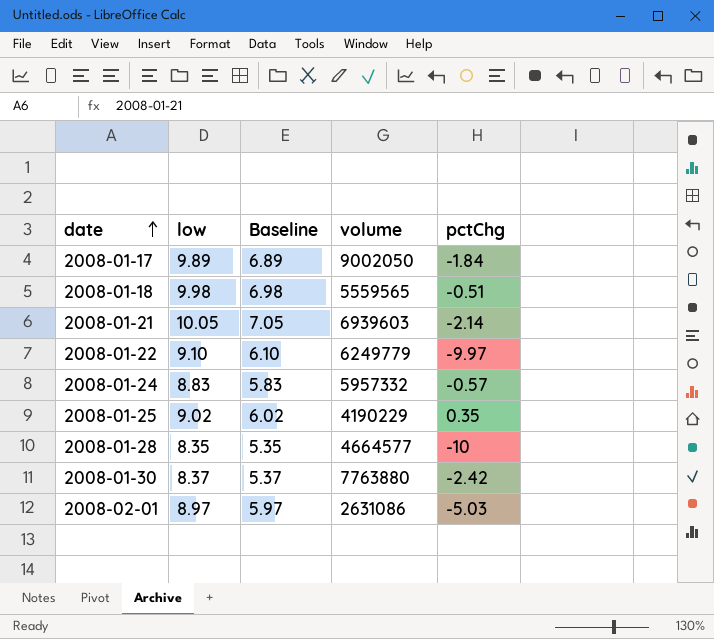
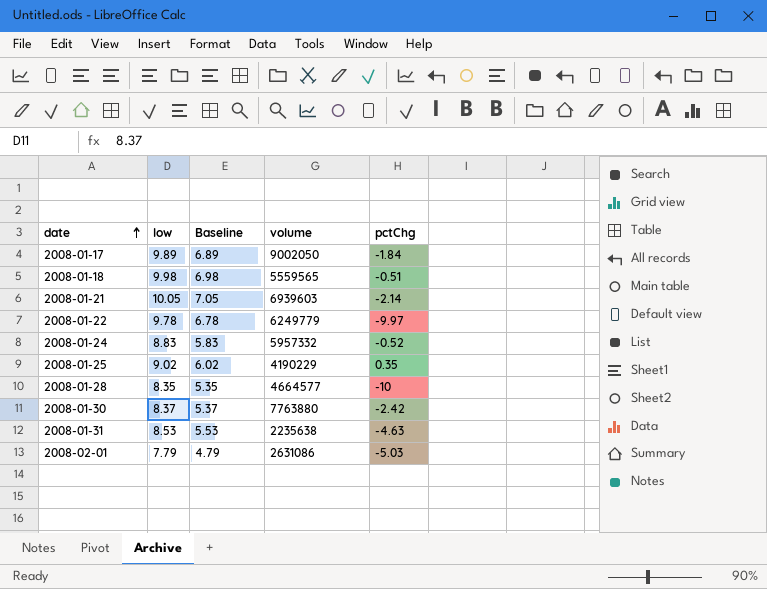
2008-01-22 | low: 9.10 -> 9.78
2008-01-22 | Baseline: 6.10 -> 6.78
2008-01-24 | pctChg: -0.57 -> -0.52
row 2008-01-31: none -> 8.53 | 5.53 | 2235638 | -4.63
2008-02-01 | low: 8.97 -> 7.79
2008-02-01 | Baseline: 5.97 -> 4.79

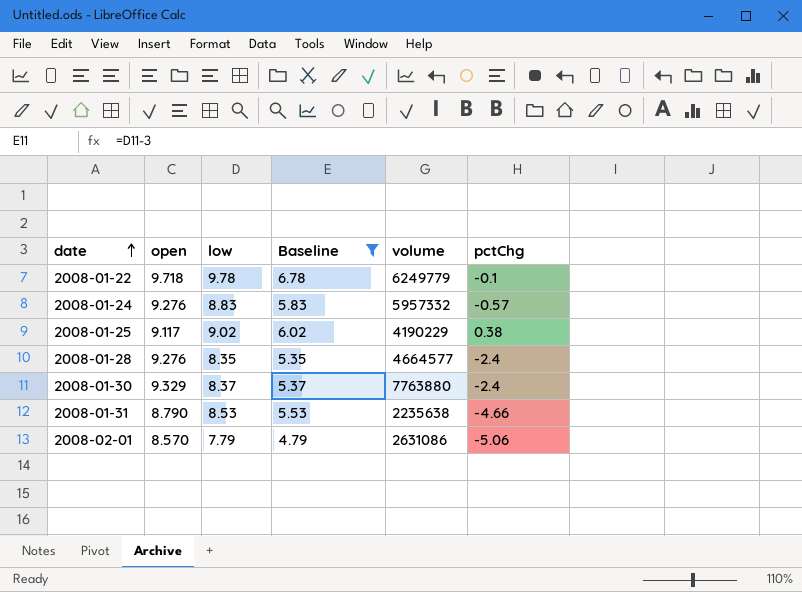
filter: none -> Baseline <= 6.78
column open | position: none -> 2
2008-01-22 | pctChg: -9.97 -> -0.1
2008-01-24 | pctChg: -0.52 -> -0.57
2008-01-25 | pctChg: 0.35 -> 0.38
2008-01-28 | pctChg: -10 -> -2.4
2008-01-30 | pctChg: -2.42 -> -2.4
2008-01-31 | pctChg: -4.63 -> -4.66
2008-02-01 | pctChg: -5.03 -> -5.06

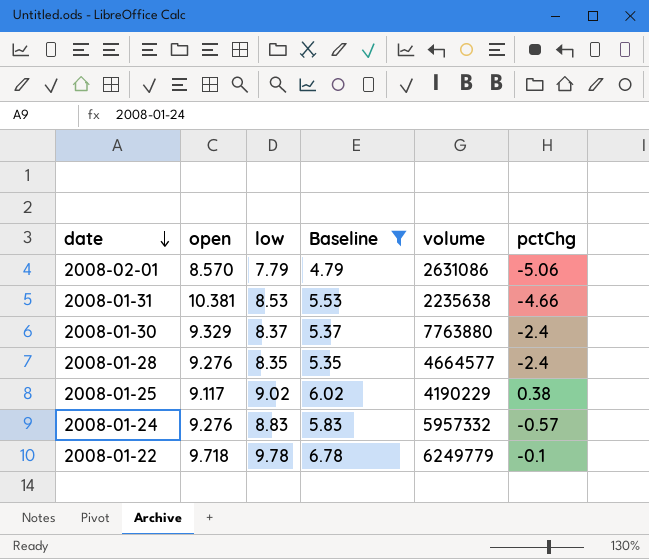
row order: date ascending -> date descending
2008-01-31 | open: 8.790 -> 10.381

